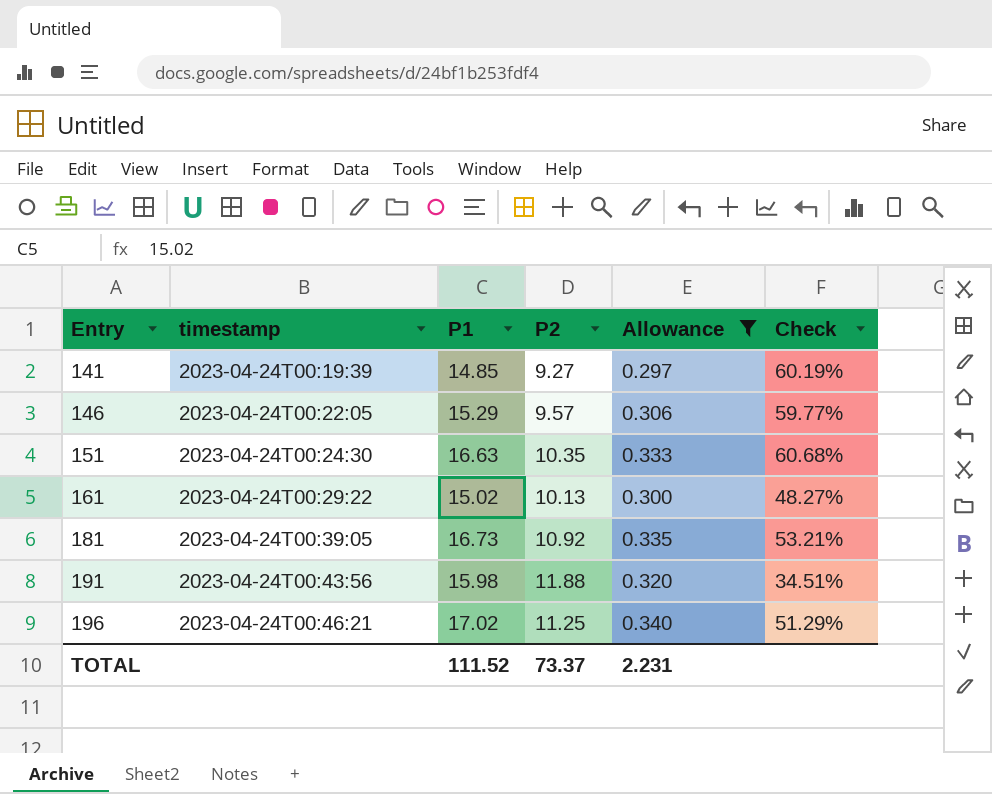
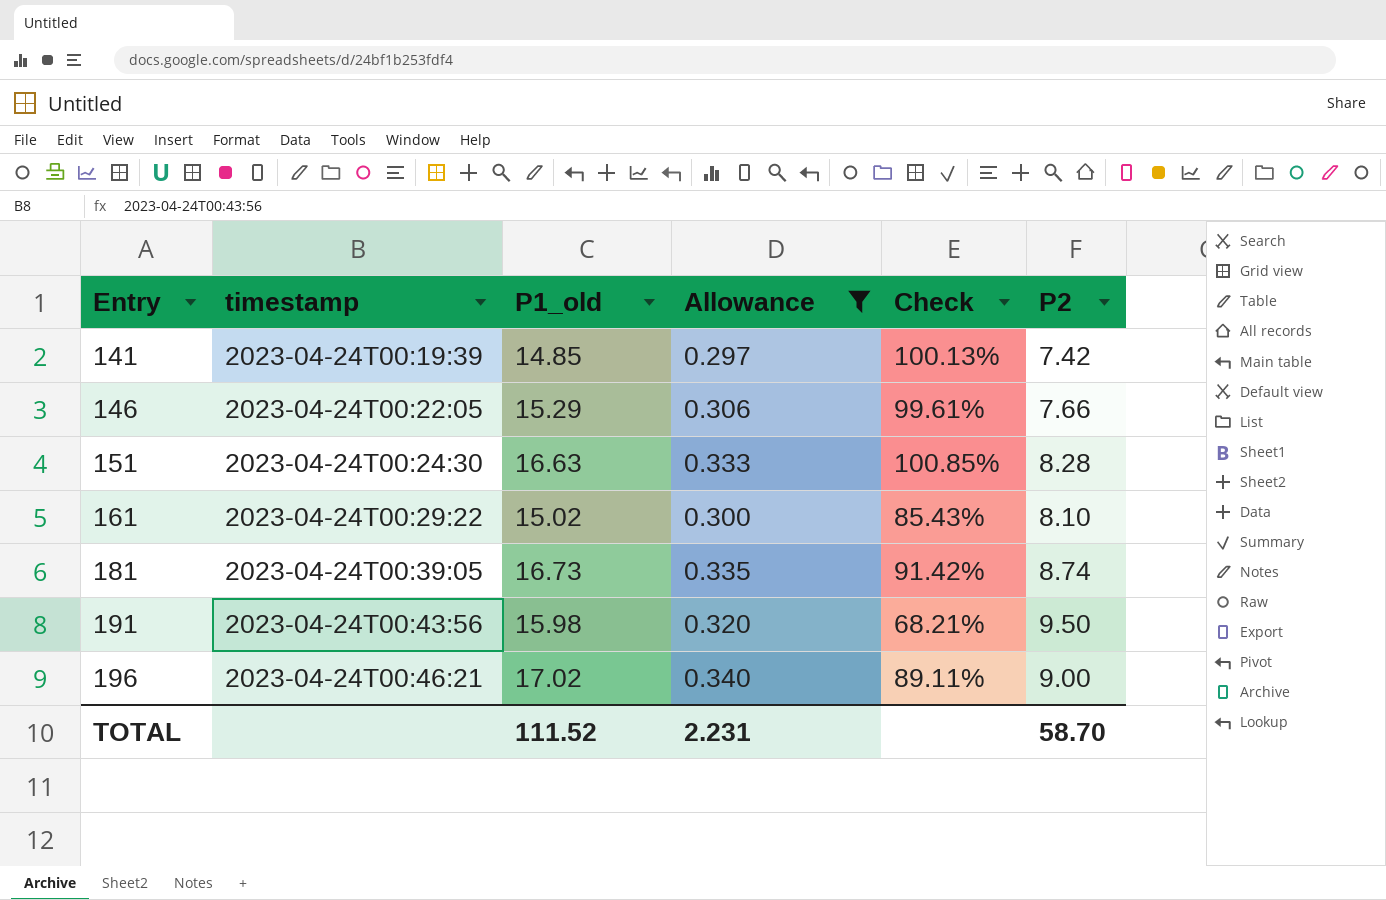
column name: P1 -> P1_old
column P2 | position: 4 -> 6
141 | Check: 60.19% -> 100.13%
141 | P2: 9.27 -> 7.42
146 | Check: 59.77% -> 99.61%
146 | P2: 9.57 -> 7.66
151 | Check: 60.68% -> 100.85%
151 | P2: 10.35 -> 8.28
161 | Check: 48.27% -> 85.43%
161 | P2: 10.13 -> 8.10
181 | Check: 53.21% -> 91.42%
181 | P2: 10.92 -> 8.74
191 | Check: 34.51% -> 68.21%
191 | P2: 11.88 -> 9.50
196 | Check: 51.29% -> 89.11%
196 | P2: 11.25 -> 9.00
TOTAL | P2: 73.37 -> 58.70

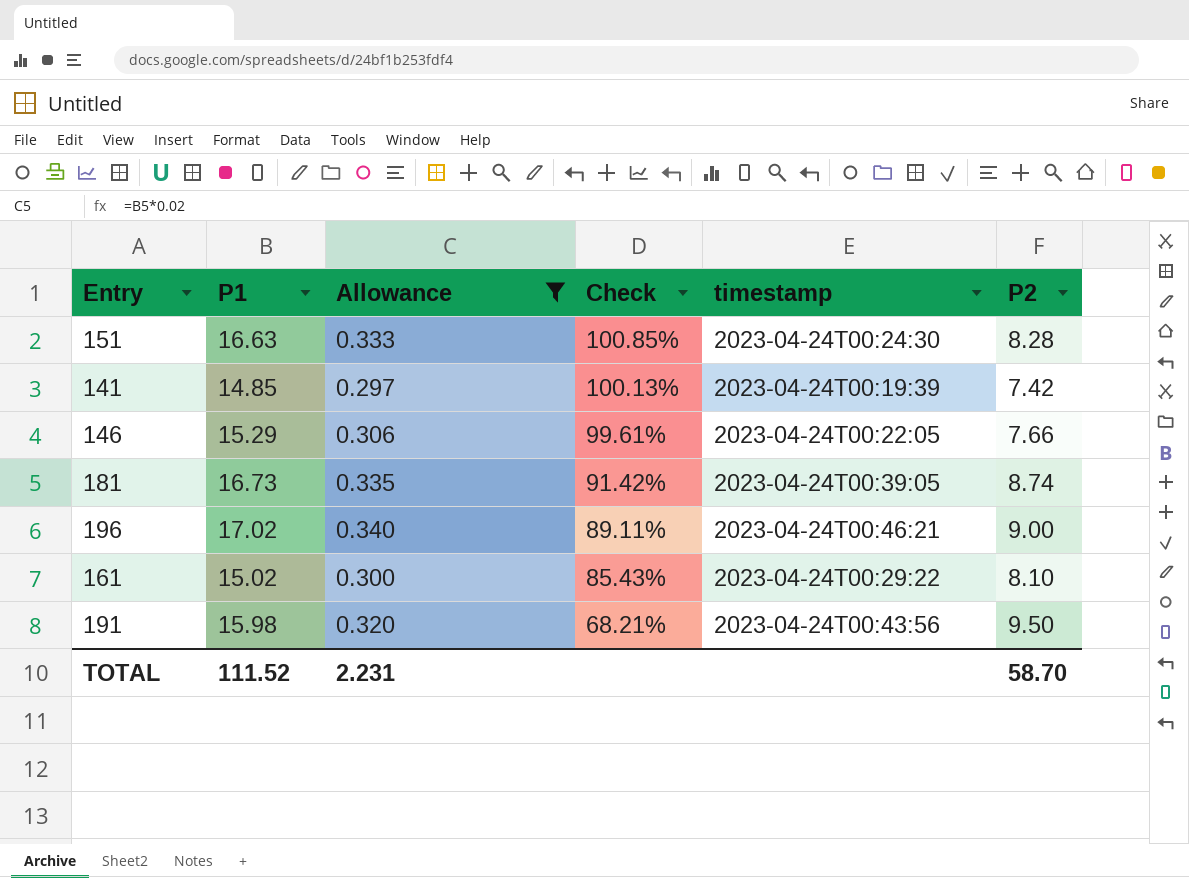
row order: Entry ascending -> Check descending
column name: P1_old -> P1
column timestamp | position: 2 -> 5

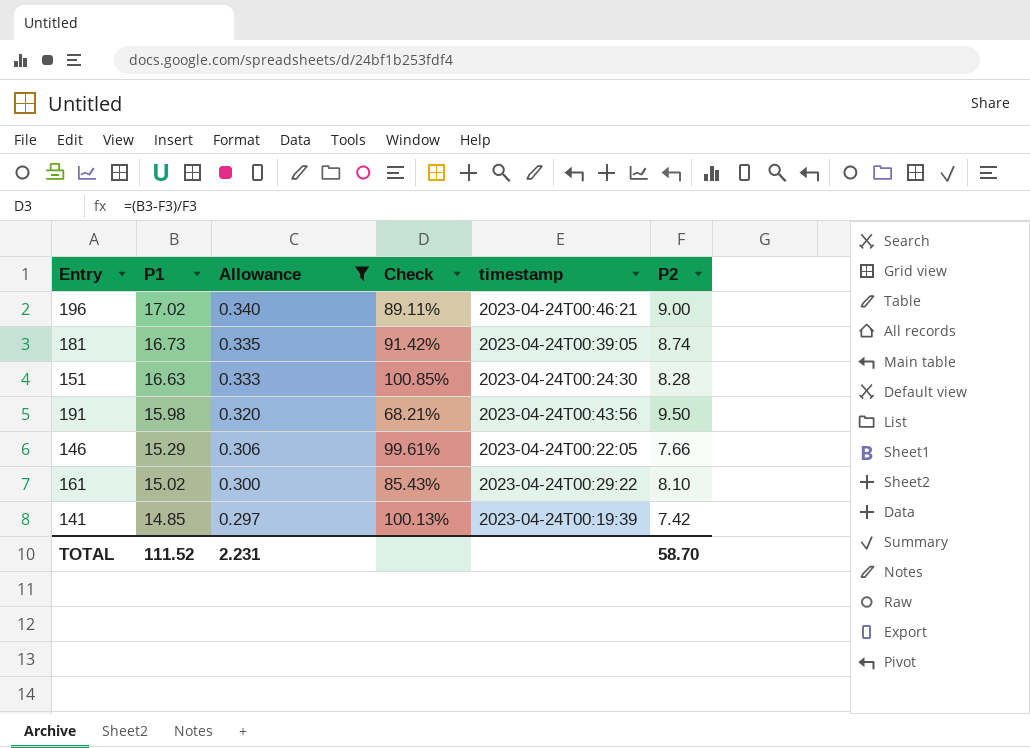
row order: Check descending -> P1 descending

